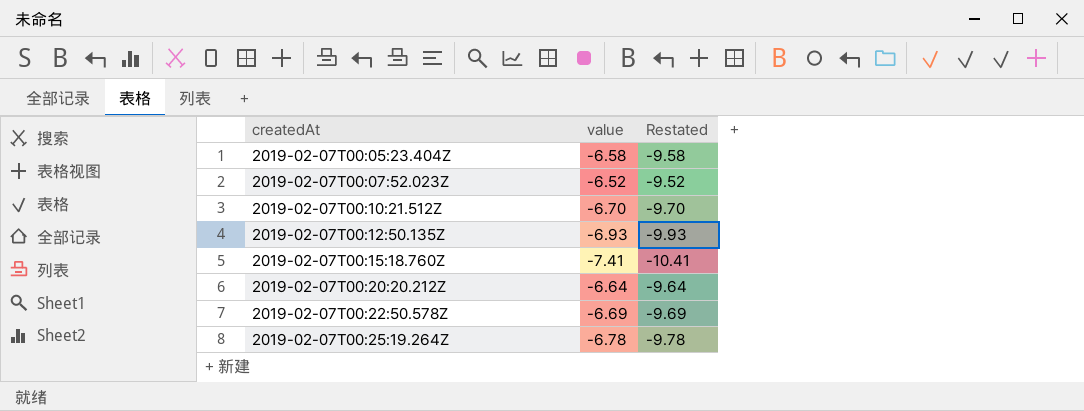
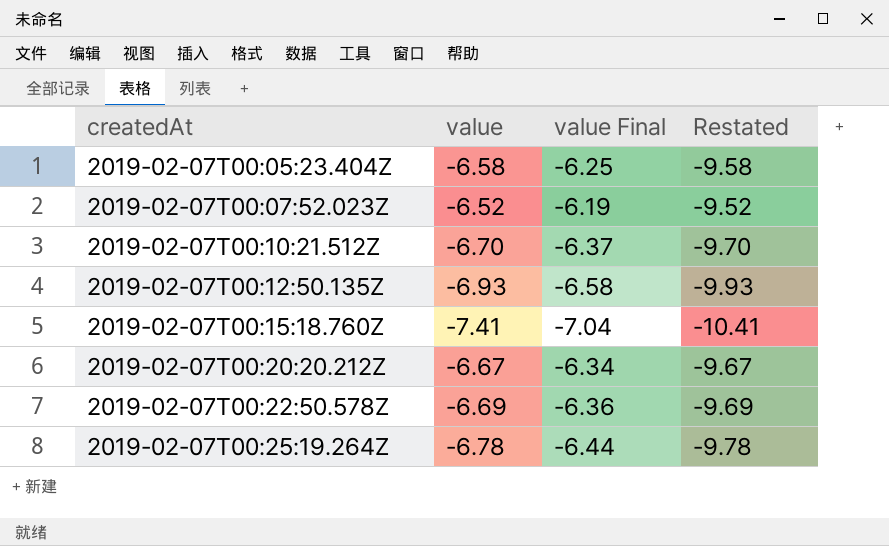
column value Final | formula: none -> [value] * 0.95
2019-02-07T00:20:20.212Z | value: -6.64 -> -6.67
2019-02-07T00:20:20.212Z | Restated: -9.64 -> -9.67

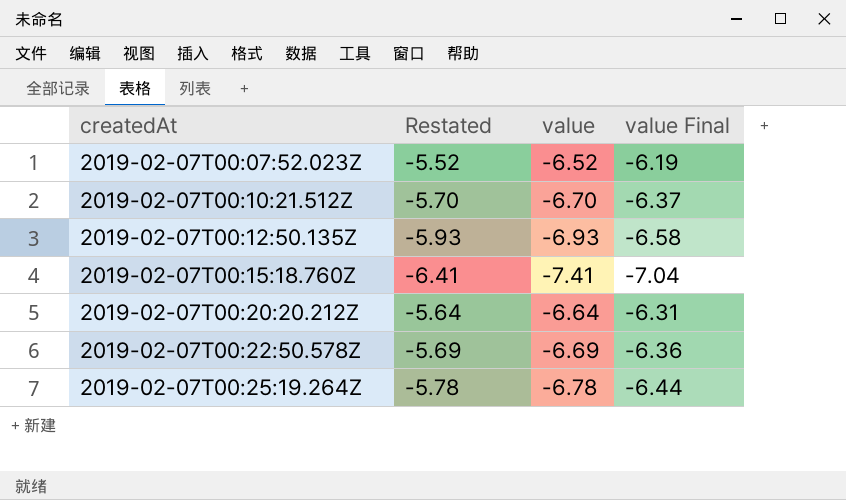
column Restated | formula: [value] - 3 -> [value] + 1
column Restated | position: 4 -> 2
row 2019-02-07T00:05:23.404Z: -6.58 | -6.25 | -9.58 -> none
2019-02-07T00:20:20.212Z | value: -6.67 -> -6.64
2019-02-07T00:20:20.212Z | value Final: -6.34 -> -6.31

